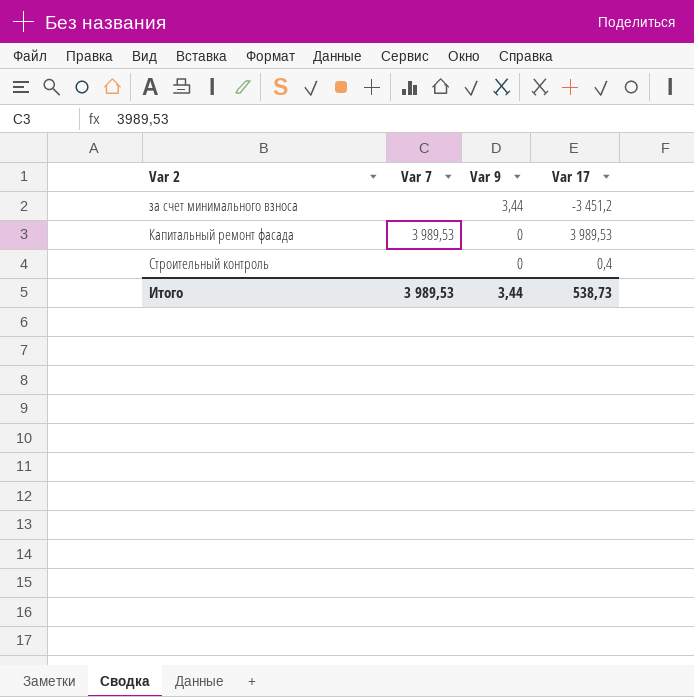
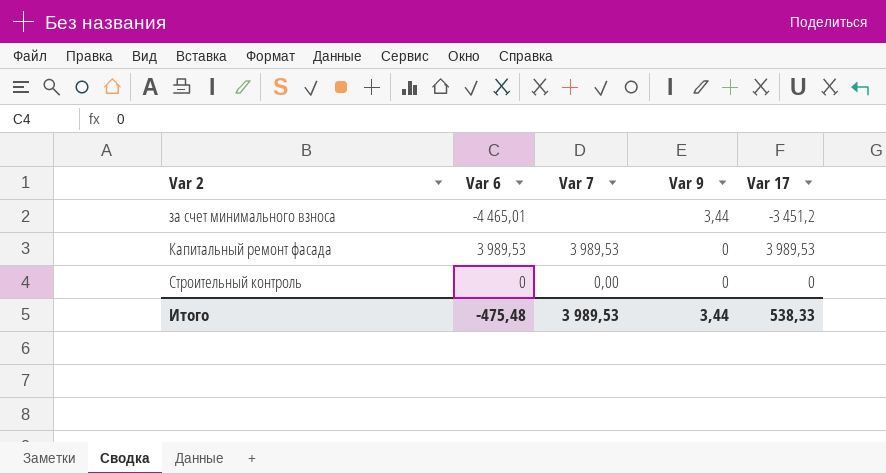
column Var 6 | position: none -> 2
Строительный контроль | Var 7: none -> 0,00
Строительный контроль | Var 17: 0,4 -> 0
Итого | Var 17: 538,73 -> 538,33

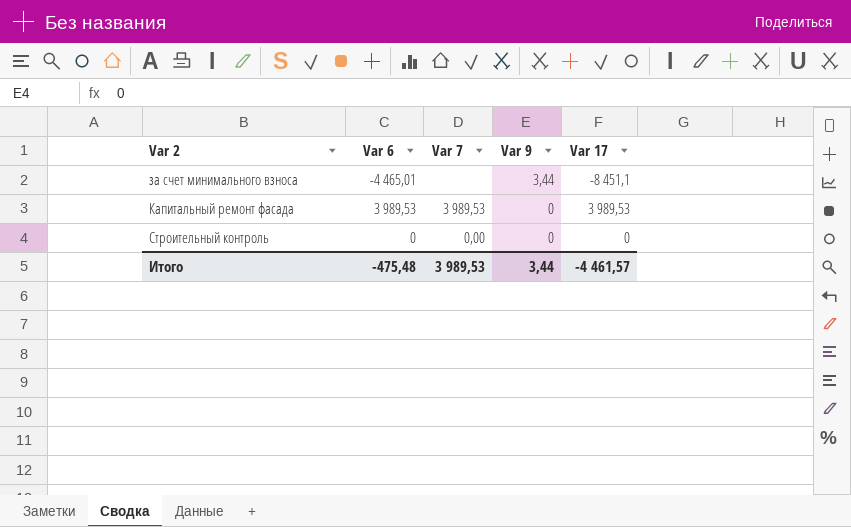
за счет минимального взноса | Var 17: -3 451,2 -> -8 451,1
Итого | Var 17: 538,33 -> -4 461,57

